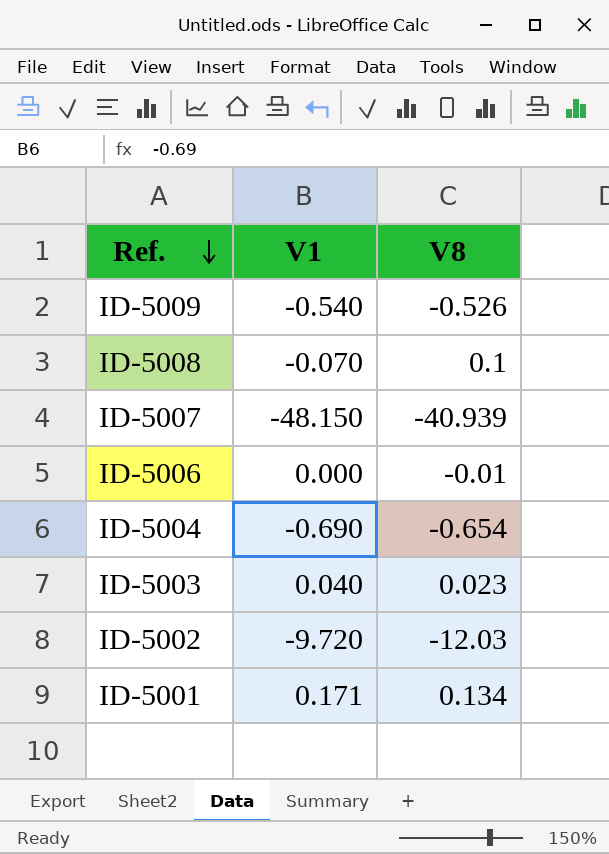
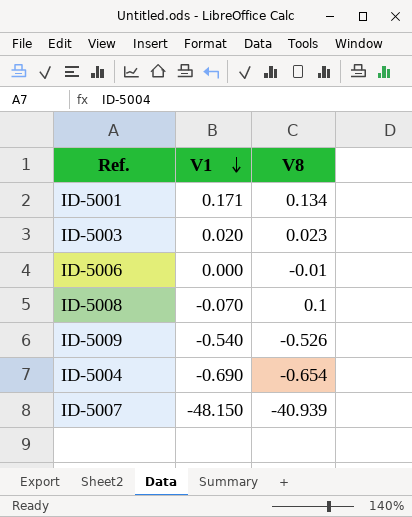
row order: Ref. descending -> V1 descending
row ID-5002: -9.720 | -12.03 -> none
ID-5003 | V1: 0.040 -> 0.020

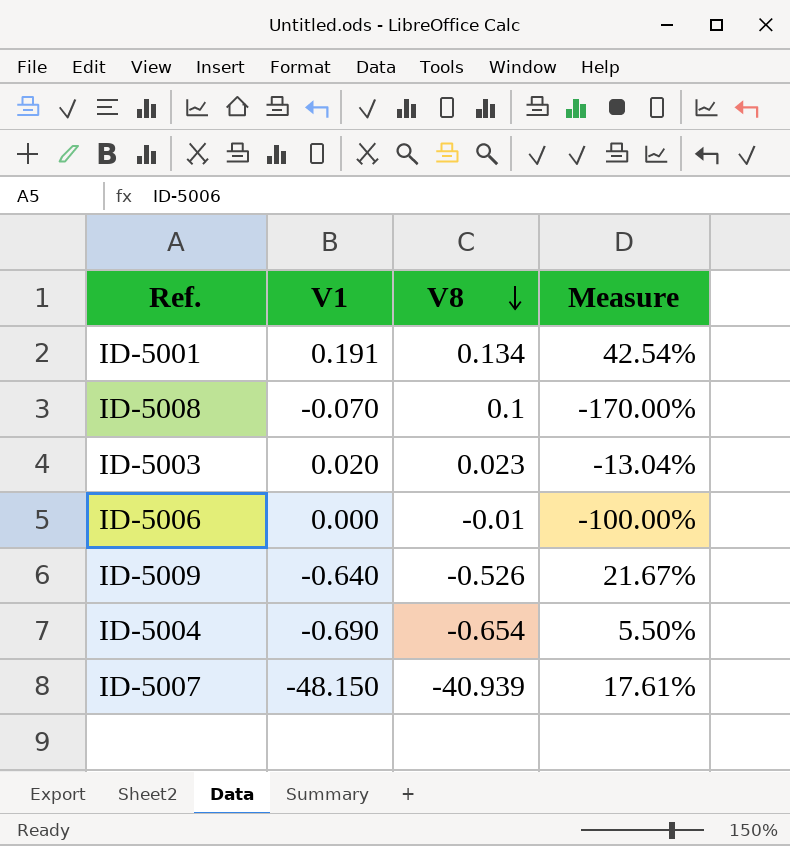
row order: V1 descending -> V8 descending
column Measure | formula: none -> ([V1] - [V8]) / [V8]
ID-5001 | V1: 0.171 -> 0.191
ID-5009 | V1: -0.540 -> -0.640

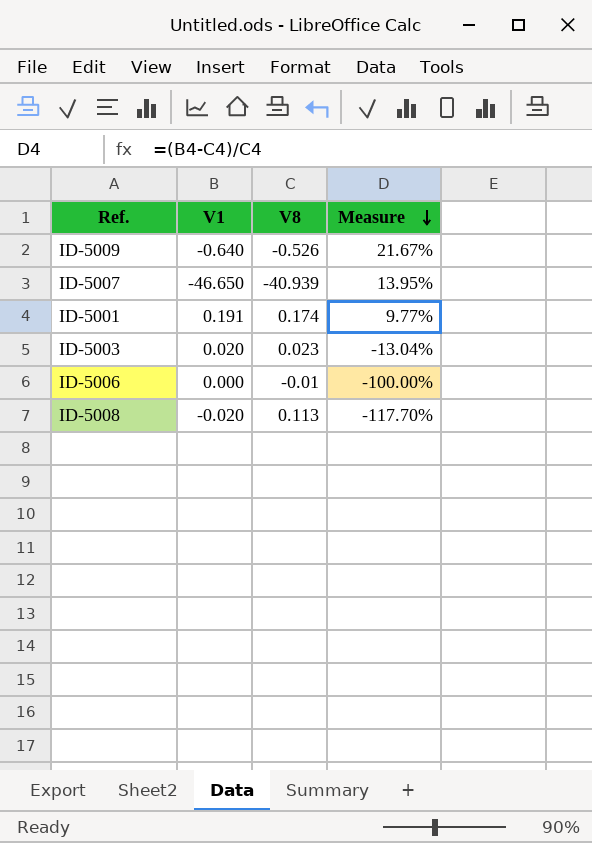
row order: V8 descending -> Measure descending
row ID-5004: -0.690 | -0.654 | 5.50% -> none
ID-5007 | V1: -48.150 -> -46.650
ID-5007 | Measure: 17.61% -> 13.95%
ID-5001 | V8: 0.134 -> 0.174
ID-5001 | Measure: 42.54% -> 9.77%
ID-5008 | V1: -0.070 -> -0.020
ID-5008 | V8: 0.1 -> 0.113
ID-5008 | Measure: -170.00% -> -117.70%

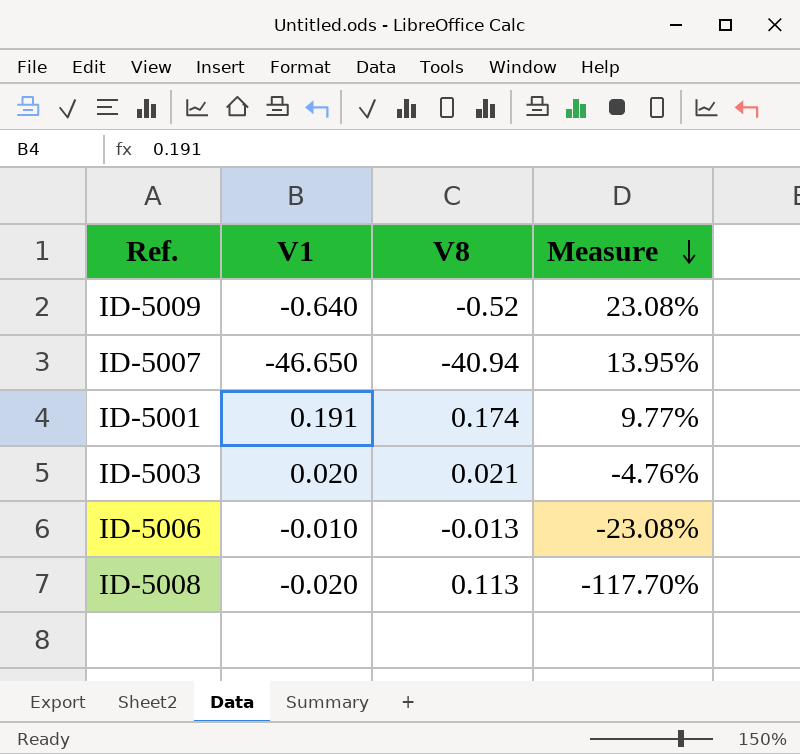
ID-5009 | V8: -0.526 -> -0.52
ID-5009 | Measure: 21.67% -> 23.08%
ID-5007 | V8: -40.939 -> -40.94
ID-5003 | V8: 0.023 -> 0.021
ID-5003 | Measure: -13.04% -> -4.76%
ID-5006 | V1: 0.000 -> -0.010
ID-5006 | V8: -0.01 -> -0.013
ID-5006 | Measure: -100.00% -> -23.08%

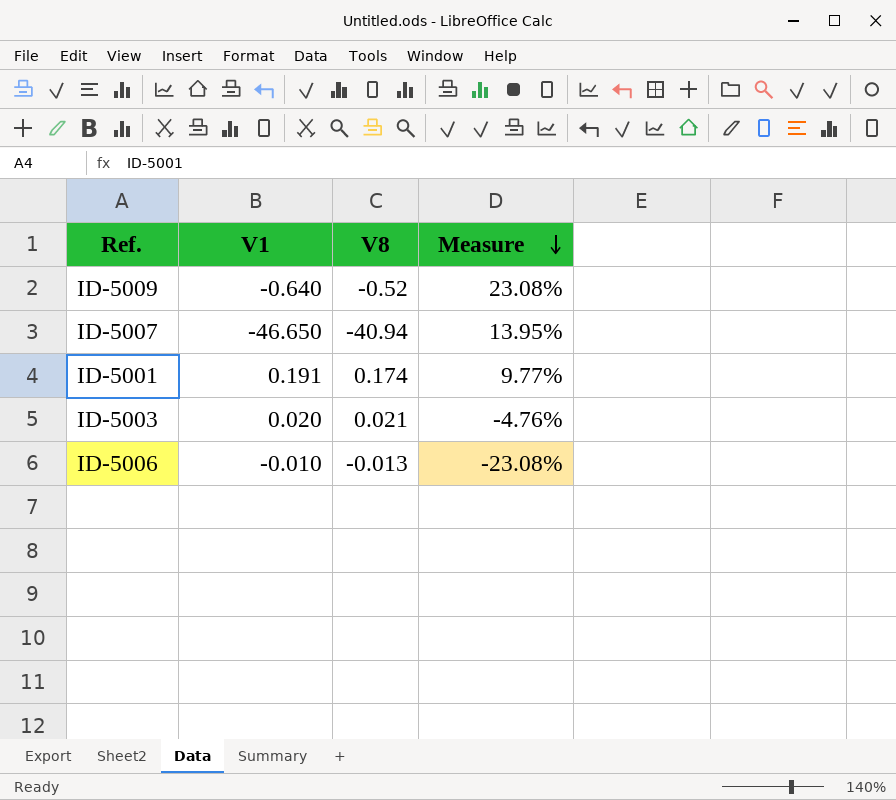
row ID-5008: -0.020 | 0.113 | -117.70% -> none

